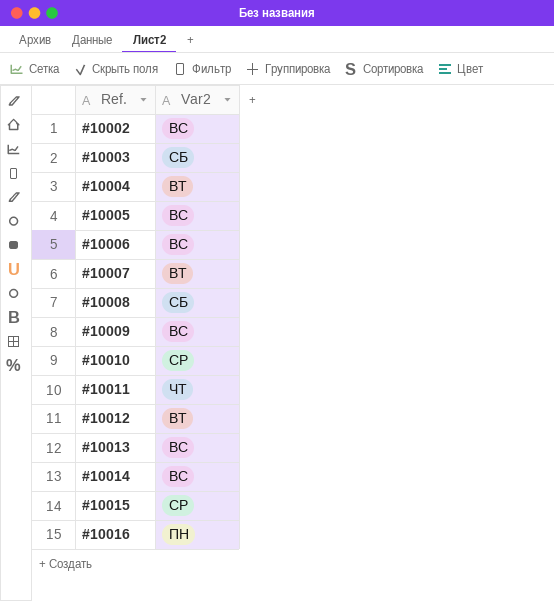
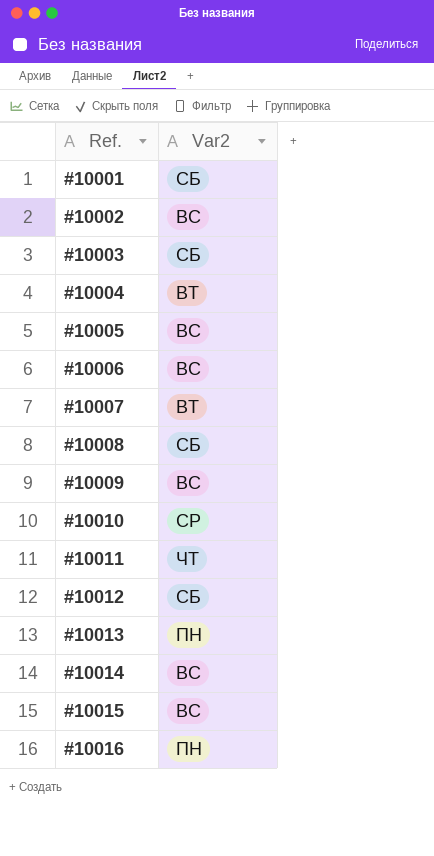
row #10001: none -> СБ
#10012 | Var2: ВТ -> СБ
#10013 | Var2: ВС -> ПН
#10015 | Var2: СР -> ВС

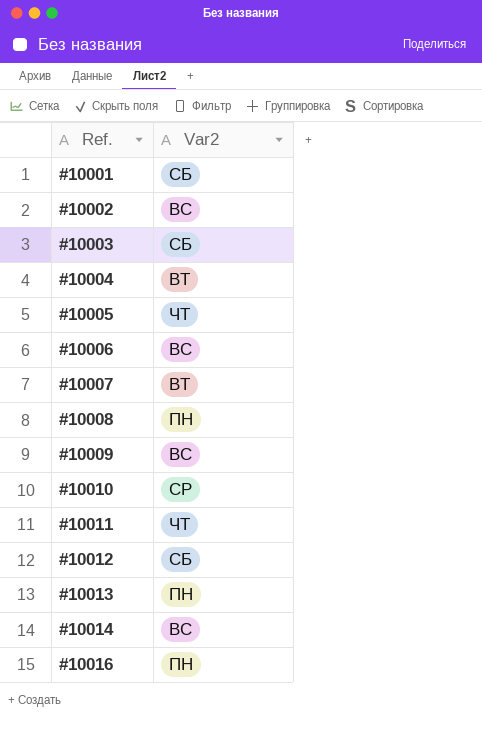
row #10015: ВС -> none
#10005 | Var2: ВС -> ЧТ
#10008 | Var2: СБ -> ПН

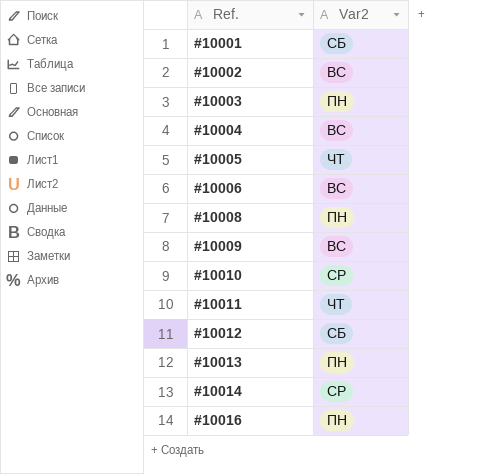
row #10007: ВТ -> none
#10003 | Var2: СБ -> ПН
#10004 | Var2: ВТ -> ВС
#10014 | Var2: ВС -> СР

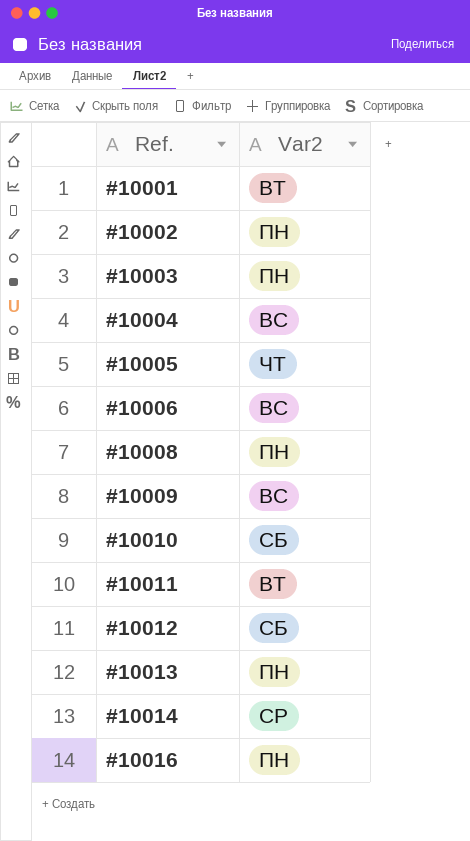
#10001 | Var2: СБ -> ВТ
#10002 | Var2: ВС -> ПН
#10010 | Var2: СР -> СБ
#10011 | Var2: ЧТ -> ВТ

